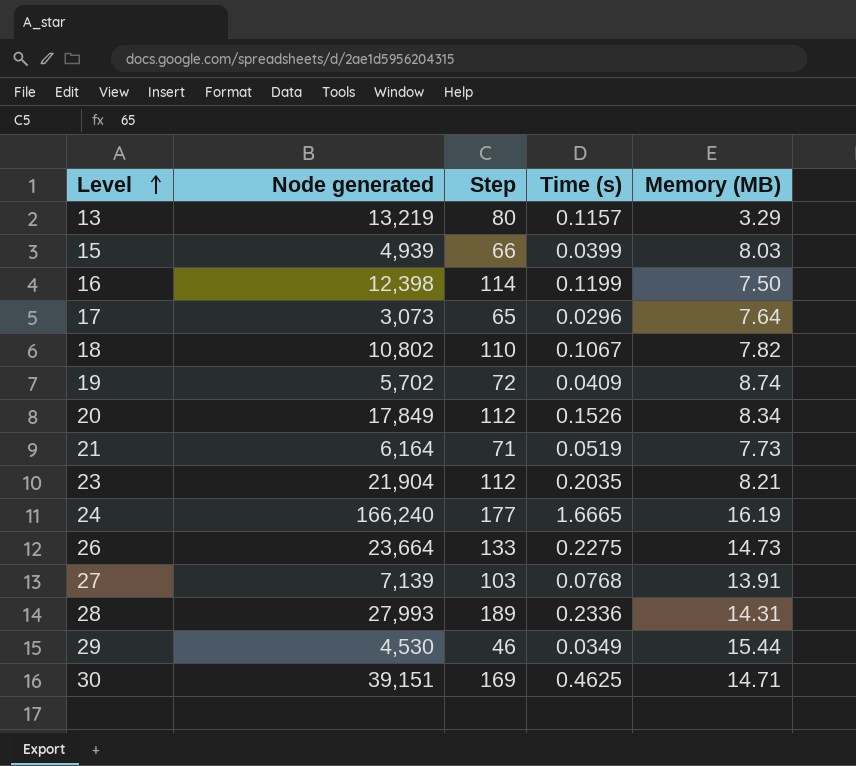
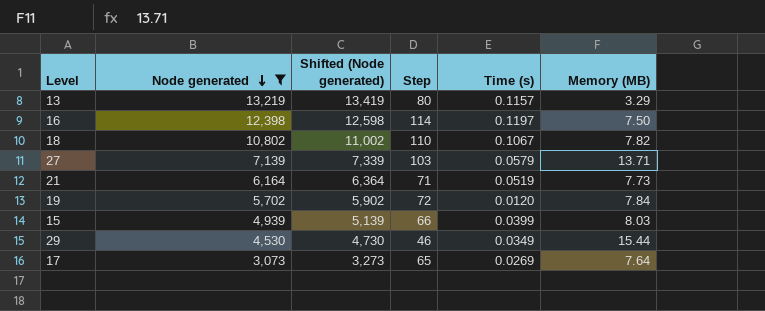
filter: none -> Node generated <= 13,219
row order: Level ascending -> Node generated descending
column Shifted (Node generated) | formula: none -> [Node generated] + 200
16 | Time (s): 0.1199 -> 0.1197
27 | Time (s): 0.0768 -> 0.0579
27 | Memory (MB): 13.91 -> 13.71
19 | Time (s): 0.0409 -> 0.0120
19 | Memory (MB): 8.74 -> 7.84
17 | Time (s): 0.0296 -> 0.0269

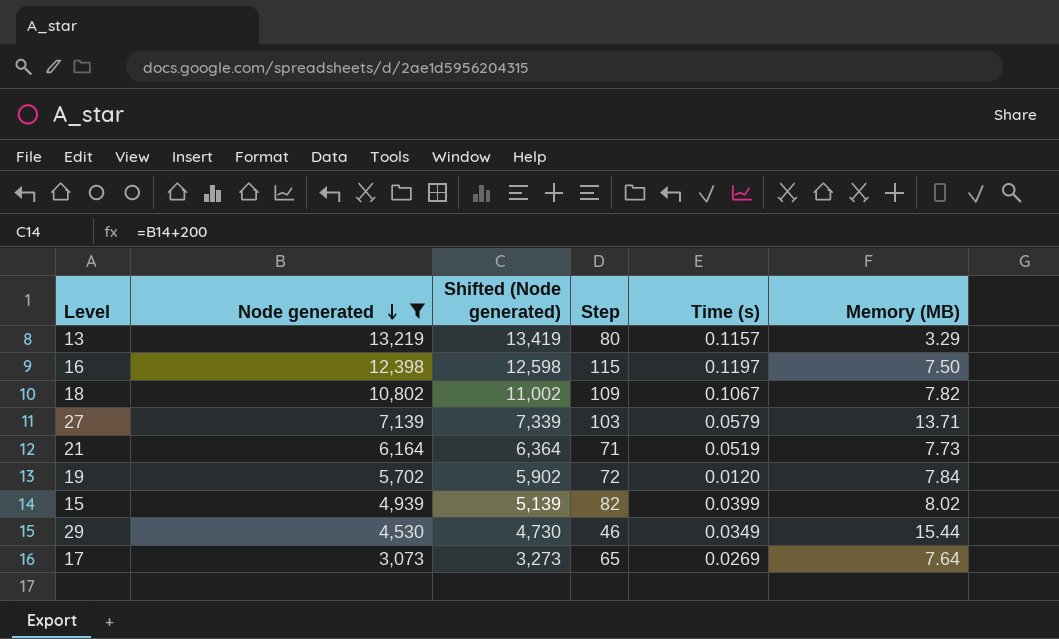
16 | Step: 114 -> 115
18 | Step: 110 -> 109
15 | Step: 66 -> 82
15 | Memory (MB): 8.03 -> 8.02

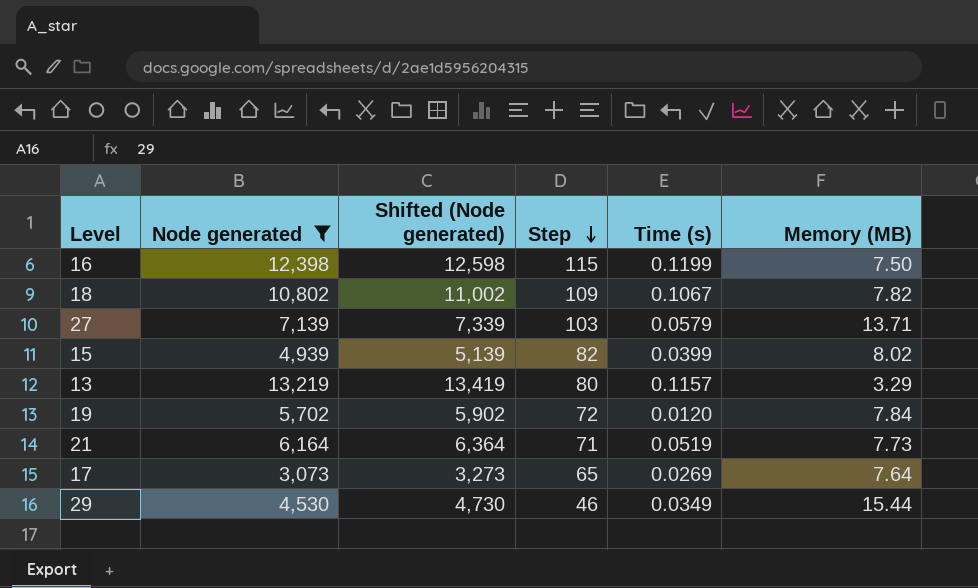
row order: Node generated descending -> Step descending
16 | Time (s): 0.1197 -> 0.1199

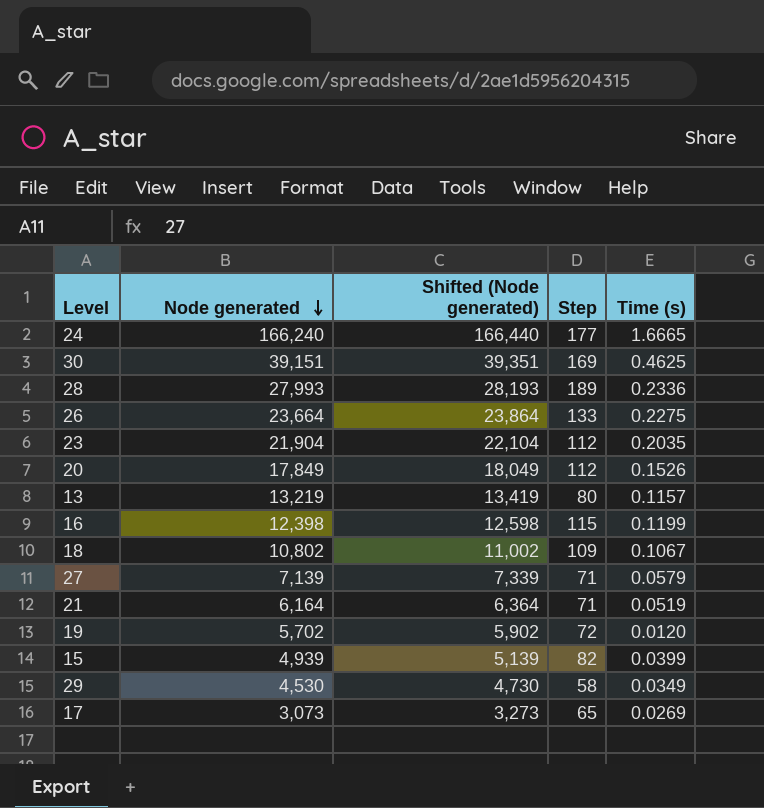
filter: Node generated <= 13,219 -> none
row order: Step descending -> Node generated descending
column Memory (MB) | position: 6 -> none
27 | Step: 103 -> 71
29 | Step: 46 -> 58

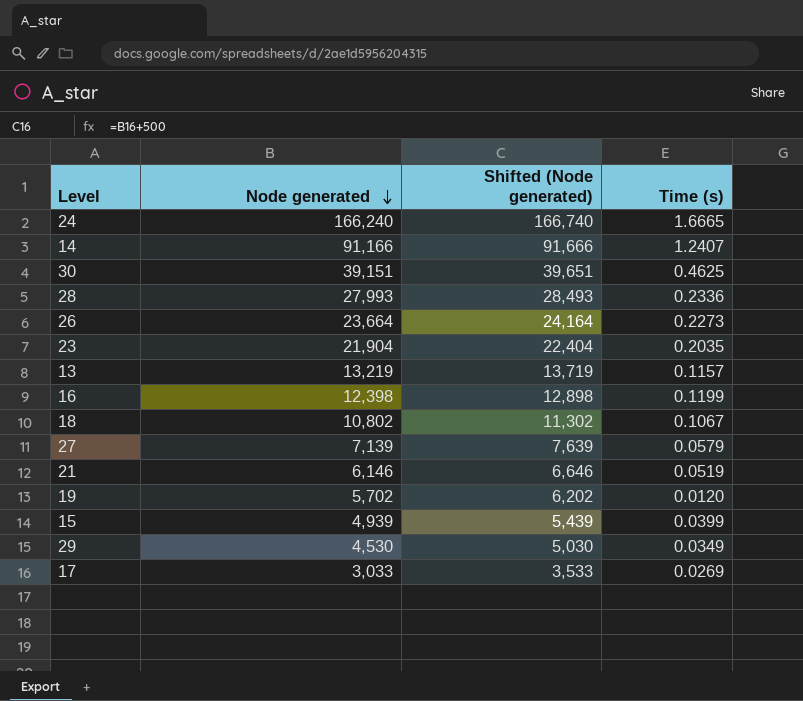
column Step | position: 4 -> none
column Shifted (Node generated) | formula: [Node generated] + 200 -> [Node generated] + 500
row 20: 17,849 | 18,049 | 112 | 0.1526 -> none
row 14: none -> 91,166 | 91,666 | 1.2407
26 | Time (s): 0.2275 -> 0.2273
21 | Node generated: 6,164 -> 6,146
17 | Node generated: 3,073 -> 3,033

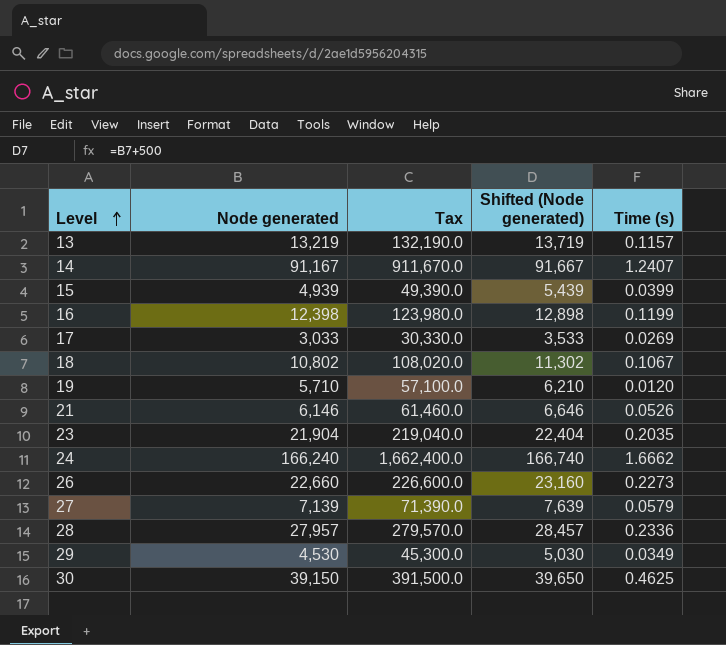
row order: Node generated descending -> Level ascending
column Tax | formula: none -> [Node generated] * 10
14 | Node generated: 91,166 -> 91,167
14 | Shifted (Node generated): 91,666 -> 91,667
19 | Node generated: 5,702 -> 5,710
19 | Shifted (Node generated): 6,202 -> 6,210
21 | Time (s): 0.0519 -> 0.0526
24 | Time (s): 1.6665 -> 1.6662
26 | Node generated: 23,664 -> 22,660
26 | Shifted (Node generated): 24,164 -> 23,160
28 | Node generated: 27,993 -> 27,957
28 | Shifted (Node generated): 28,493 -> 28,457
30 | Node generated: 39,151 -> 39,150
30 | Shifted (Node generated): 39,651 -> 39,650

